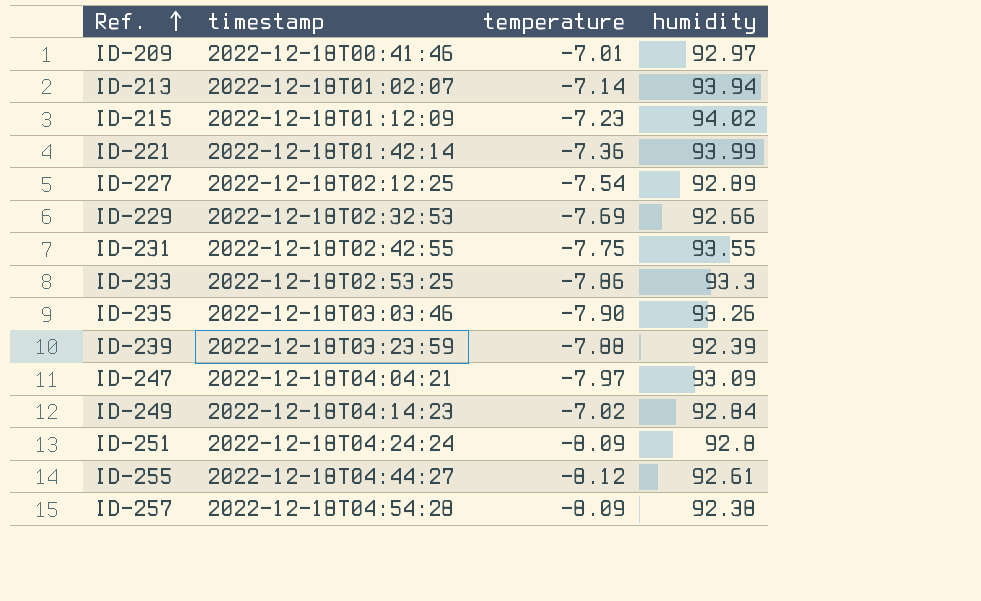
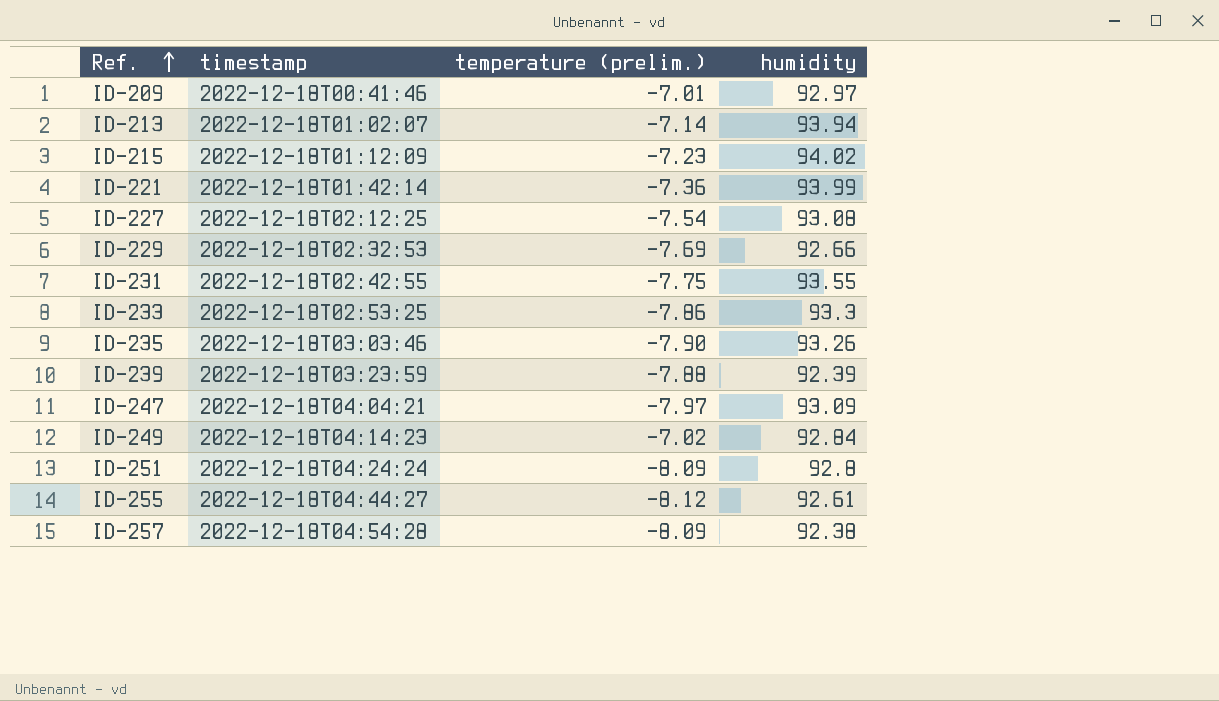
column name: temperature -> temperature (prelim.)
ID-227 | humidity: 92.89 -> 93.08

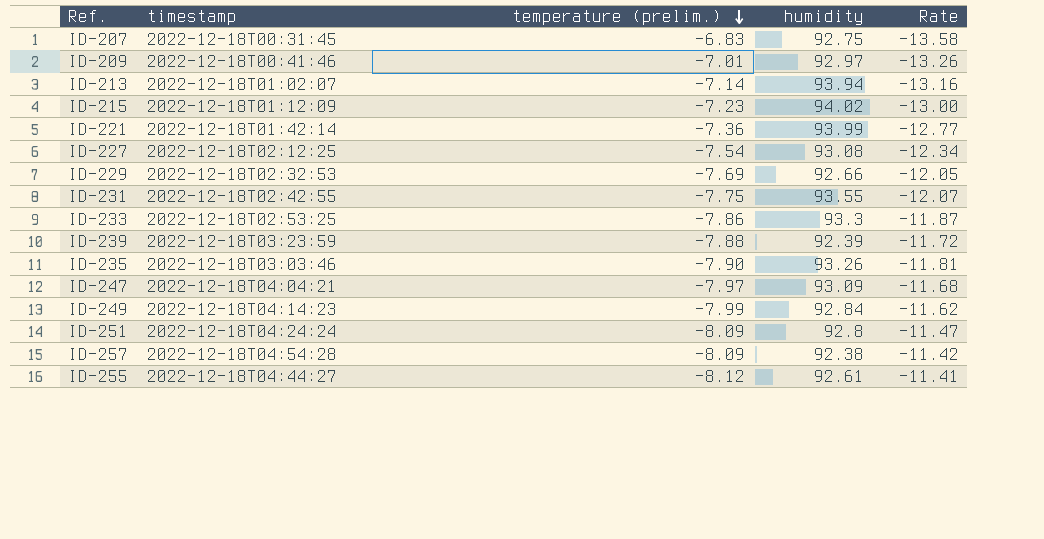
row order: Ref. ascending -> temperature (prelim.) descending
column Rate | formula: none -> [humidity] / [temperature (prelim.)]
row ID-207: none -> 2022-12-18T00:31:45 | -6.83 | 92.75 | -13.58
ID-249 | temperature (prelim.): -7.02 -> -7.99

